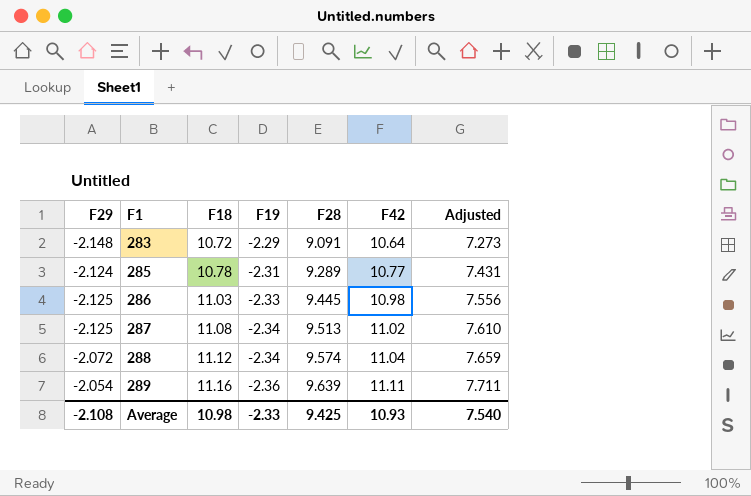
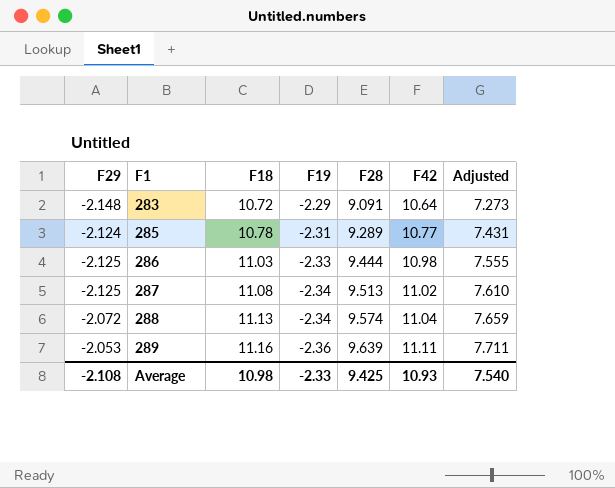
286 | F28: 9.445 -> 9.444
286 | Adjusted: 7.556 -> 7.555
288 | F18: 11.12 -> 11.13
289 | F29: -2.054 -> -2.053

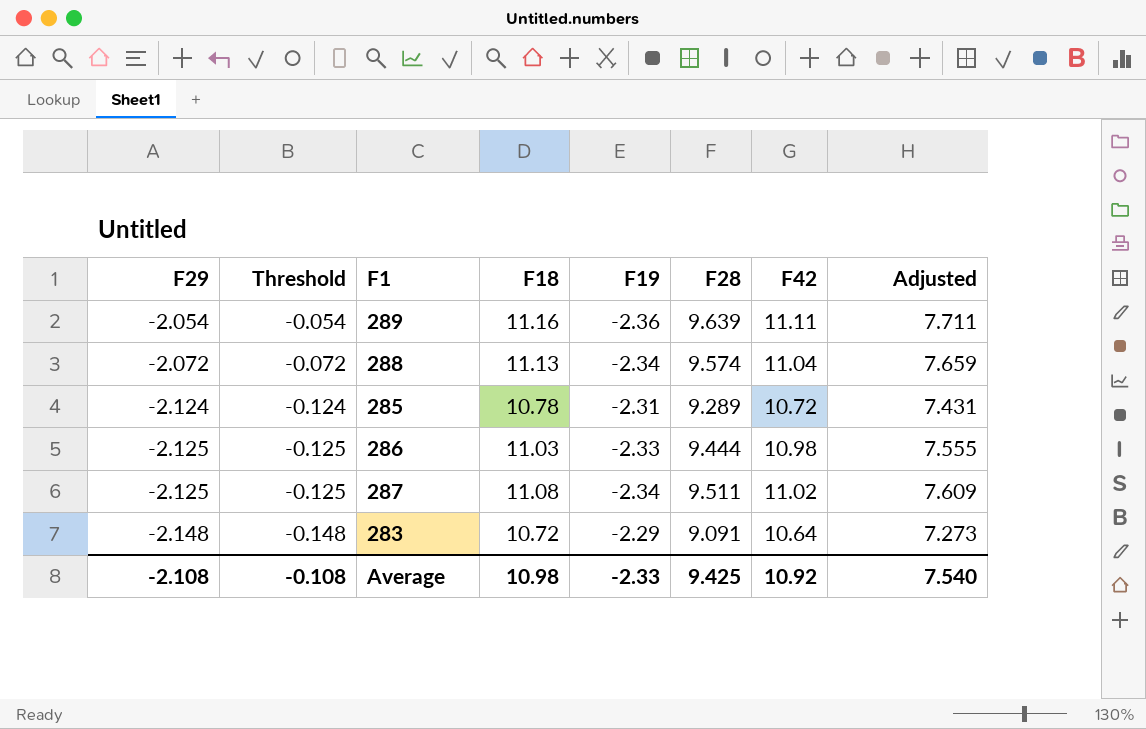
row order: F1 ascending -> F29 descending
column Threshold | formula: none -> [F29] + 2
289 | F29: -2.053 -> -2.054
285 | F42: 10.77 -> 10.72
287 | F28: 9.513 -> 9.511
287 | Adjusted: 7.610 -> 7.609
Average | F42: 10.93 -> 10.92

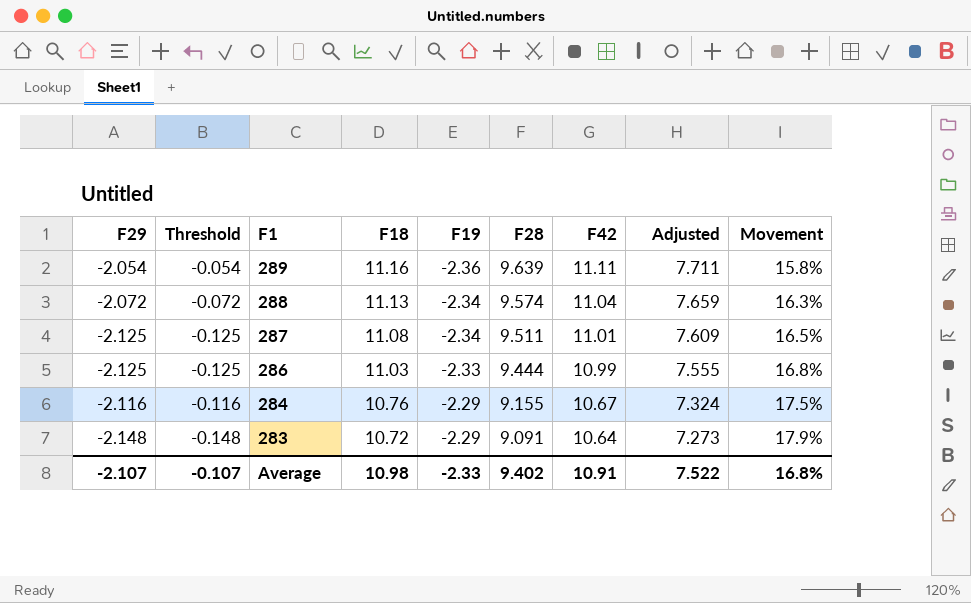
row order: F29 descending -> F1 descending
column Movement | formula: none -> ([F18] - [F28]) / [F28]
row 285: -2.124 | -0.124 | 10.78 | -2.31 | 9.289 | 10.72 | 7.431 -> none
287 | F42: 11.02 -> 11.01
286 | F42: 10.98 -> 10.99
row 284: none -> -2.116 | -0.116 | 10.76 | -2.29 | 9.155 | 10.67 | 7.324 | 17.5%
Average | F29: -2.108 -> -2.107
Average | Threshold: -0.108 -> -0.107
Average | F28: 9.425 -> 9.402
Average | F42: 10.92 -> 10.91
Average | Adjusted: 7.540 -> 7.522

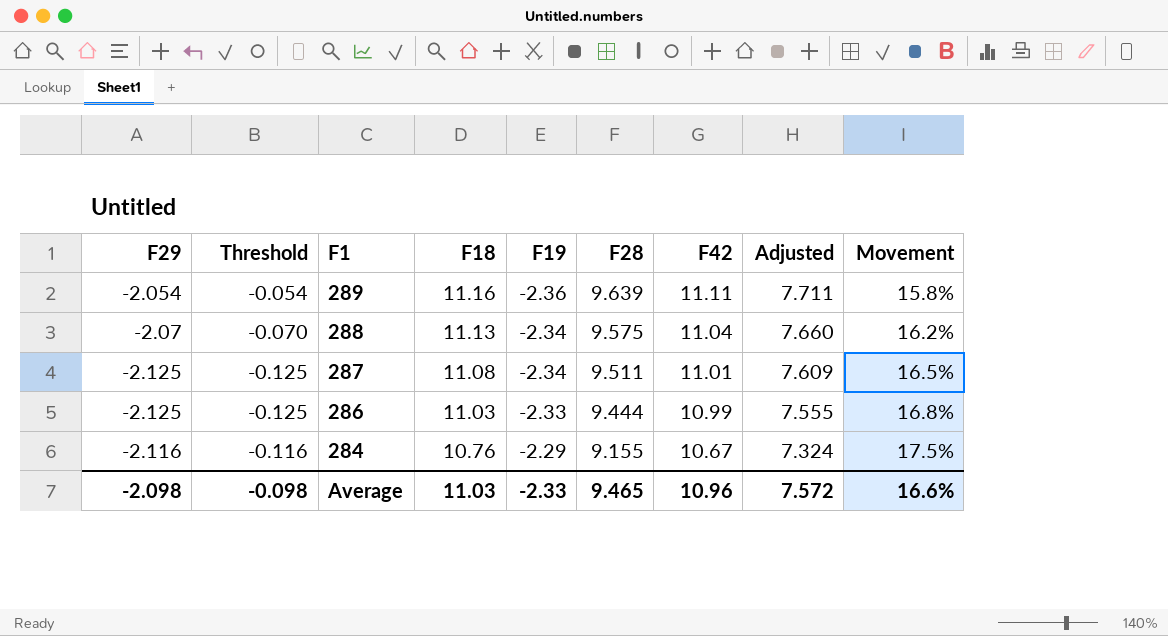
row 283: -2.148 | -0.148 | 10.72 | -2.29 | 9.091 | 10.64 | 7.273 | 17.9% -> none
288 | F29: -2.072 -> -2.07
288 | Threshold: -0.072 -> -0.070
288 | F28: 9.574 -> 9.575
288 | Adjusted: 7.659 -> 7.660
288 | Movement: 16.3% -> 16.2%
Average | F29: -2.107 -> -2.098
Average | Threshold: -0.107 -> -0.098
Average | F18: 10.98 -> 11.03
Average | F28: 9.402 -> 9.465
Average | F42: 10.91 -> 10.96
Average | Adjusted: 7.522 -> 7.572
Average | Movement: 16.8% -> 16.6%

